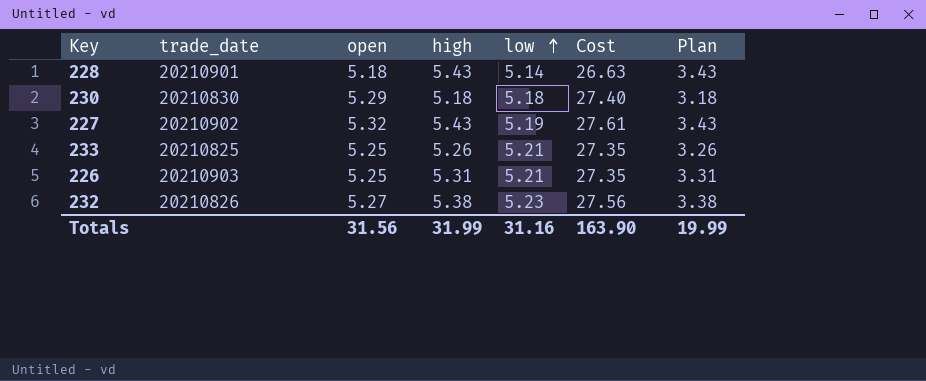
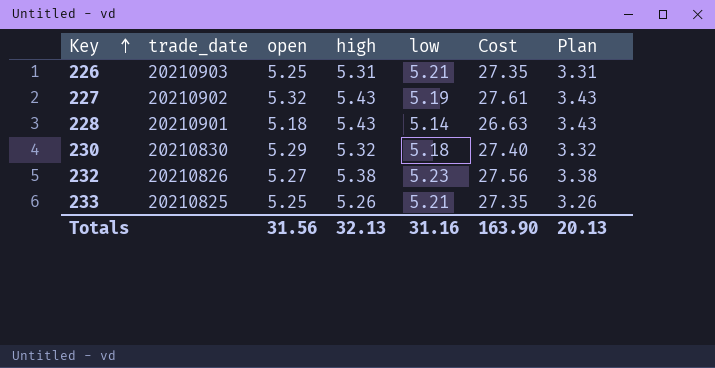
row order: low ascending -> Key ascending
230 | high: 5.18 -> 5.32
230 | Plan: 3.18 -> 3.32
Totals | high: 31.99 -> 32.13
Totals | Plan: 19.99 -> 20.13

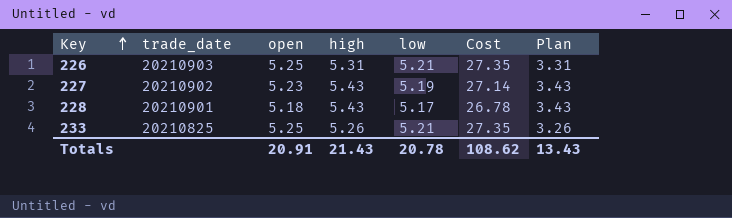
row 230: 20210830 | 5.29 | 5.32 | 5.18 | 27.40 | 3.32 -> none
row 232: 20210826 | 5.27 | 5.38 | 5.23 | 27.56 | 3.38 -> none
227 | open: 5.32 -> 5.23
227 | Cost: 27.61 -> 27.14
228 | low: 5.14 -> 5.17
228 | Cost: 26.63 -> 26.78
Totals | open: 31.56 -> 20.91
Totals | high: 32.13 -> 21.43
Totals | low: 31.16 -> 20.78
Totals | Cost: 163.90 -> 108.62
Totals | Plan: 20.13 -> 13.43

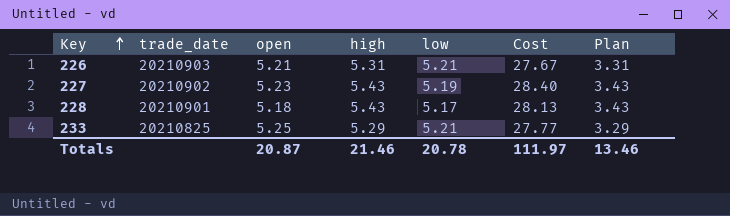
column Cost | formula: [open] * [low] -> [open] * [high]
226 | open: 5.25 -> 5.21
233 | high: 5.26 -> 5.29
233 | Plan: 3.26 -> 3.29
Totals | open: 20.91 -> 20.87
Totals | high: 21.43 -> 21.46
Totals | Cost: 108.62 -> 111.97
Totals | Plan: 13.43 -> 13.46

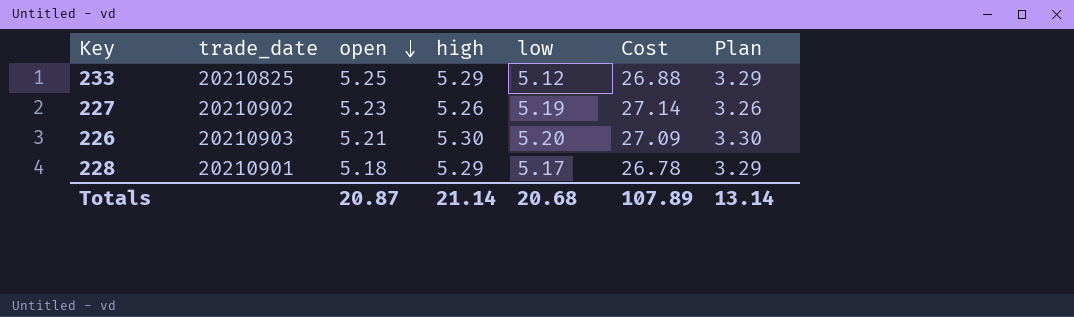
row order: Key ascending -> open descending
column Cost | formula: [open] * [high] -> [open] * [low]
233 | low: 5.21 -> 5.12
227 | high: 5.43 -> 5.26
227 | Plan: 3.43 -> 3.26
226 | high: 5.31 -> 5.30
226 | low: 5.21 -> 5.20
226 | Plan: 3.31 -> 3.30
228 | high: 5.43 -> 5.29
228 | Plan: 3.43 -> 3.29
Totals | high: 21.46 -> 21.14
Totals | low: 20.78 -> 20.68
Totals | Cost: 111.97 -> 107.89
Totals | Plan: 13.46 -> 13.14

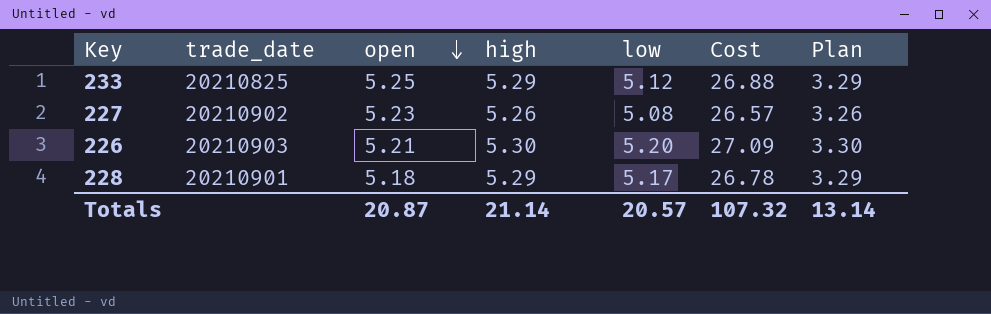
227 | low: 5.19 -> 5.08
227 | Cost: 27.14 -> 26.57
Totals | low: 20.68 -> 20.57
Totals | Cost: 107.89 -> 107.32

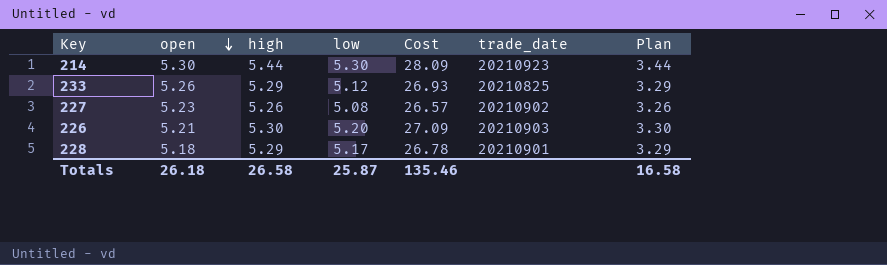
column trade_date | position: 2 -> 6
row 214: none -> 5.30 | 5.44 | 5.30 | 28.09 | 20210923 | 3.44
233 | open: 5.25 -> 5.26
233 | Cost: 26.88 -> 26.93
Totals | open: 20.87 -> 26.18
Totals | high: 21.14 -> 26.58
Totals | low: 20.57 -> 25.87
Totals | Cost: 107.32 -> 135.46
Totals | Plan: 13.14 -> 16.58

